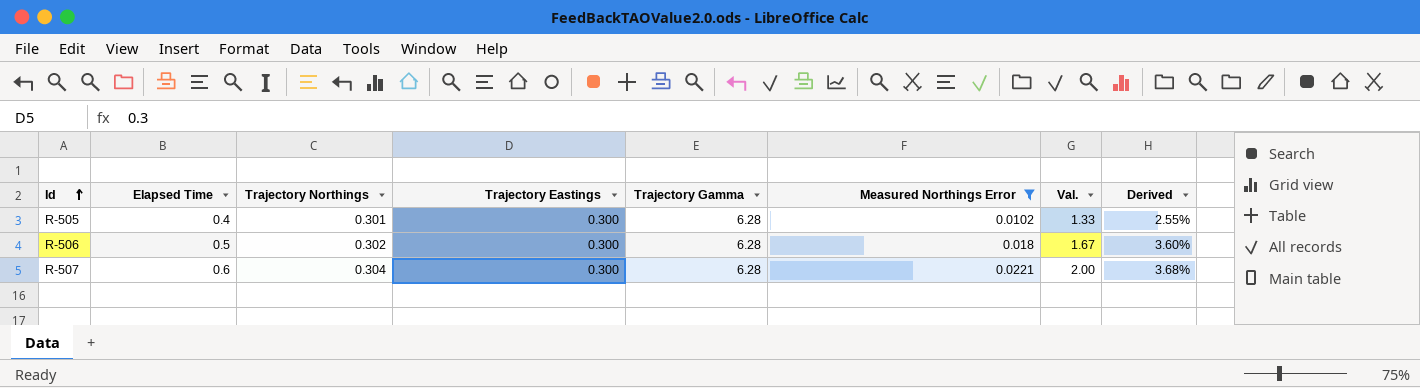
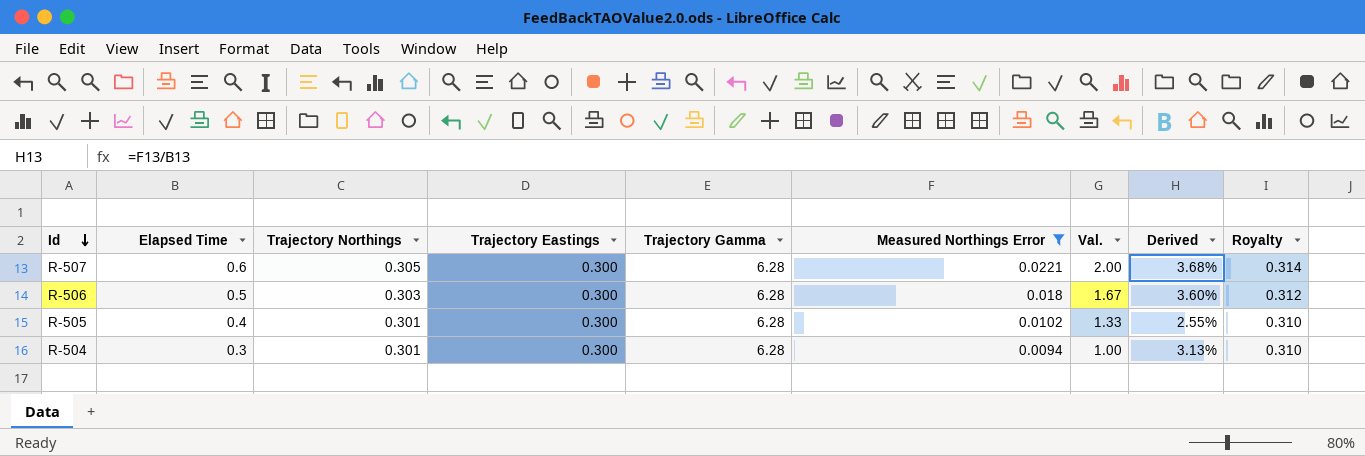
row order: Id ascending -> Id descending
column Royalty | formula: none -> [Trajectory Northings] * 1.03
R-507 | Trajectory Northings: 0.304 -> 0.305
R-506 | Trajectory Northings: 0.302 -> 0.303
row R-504: none -> 0.3 | 0.301 | 0.300 | 6.28 | 0.0094 | 1.00 | 3.13% | 0.310

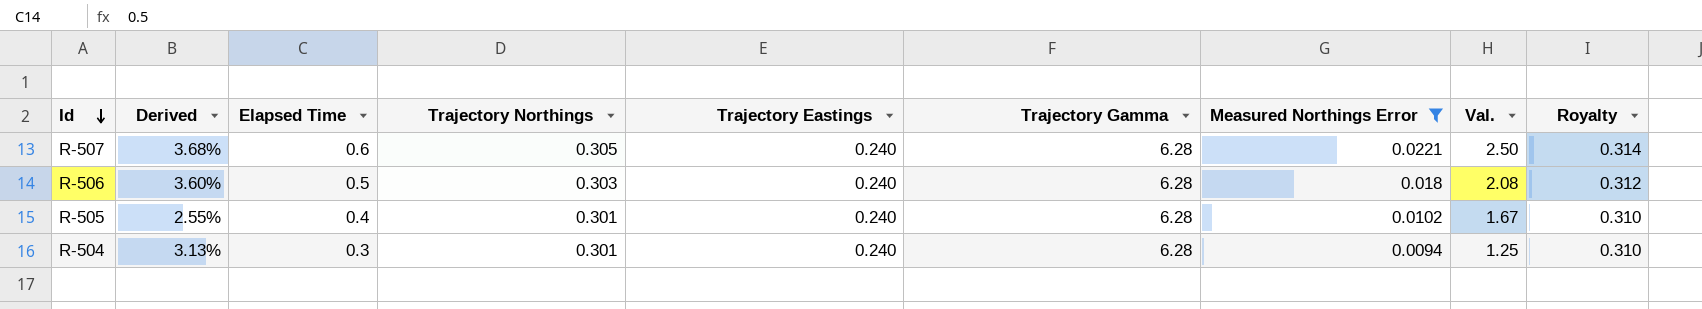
column Derived | position: 8 -> 2
R-507 | Trajectory Eastings: 0.300 -> 0.240
R-507 | Val.: 2.00 -> 2.50
R-506 | Trajectory Eastings: 0.300 -> 0.240
R-506 | Val.: 1.67 -> 2.08
R-505 | Trajectory Eastings: 0.300 -> 0.240
R-505 | Val.: 1.33 -> 1.67
R-504 | Trajectory Eastings: 0.300 -> 0.240
R-504 | Val.: 1.00 -> 1.25

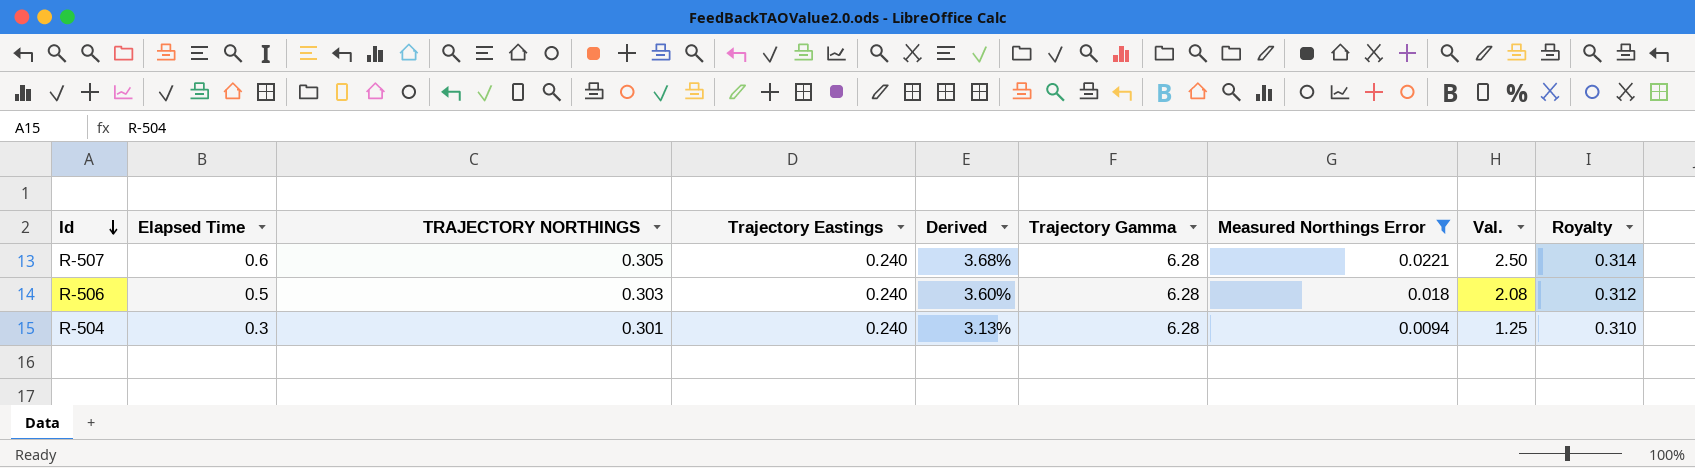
column name: Trajectory Northings -> TRAJECTORY NORTHINGS
column Derived | position: 2 -> 5
row R-505: 2.55% | 0.4 | 0.301 | 0.240 | 6.28 | 0.0102 | 1.67 | 0.310 -> none

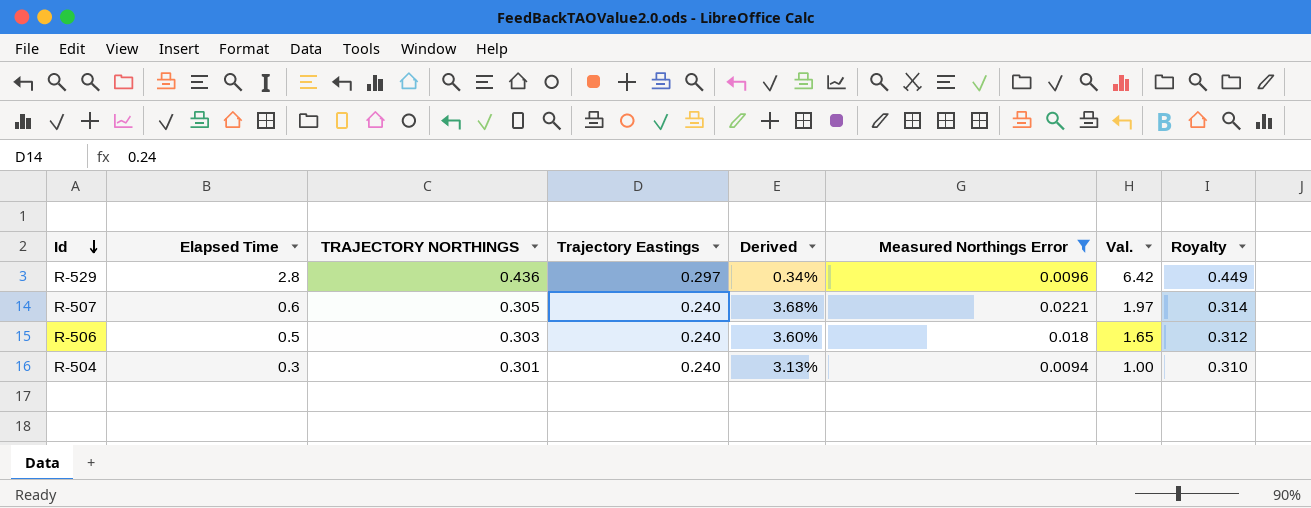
column Trajectory Gamma | position: 6 -> none
column Val. | formula: [Elapsed Time] / [Trajectory Eastings] -> [Elapsed Time] / [TRAJECTORY NORTHINGS]
row R-529: none -> 2.8 | 0.436 | 0.297 | 0.34% | 0.0096 | 6.42 | 0.449

